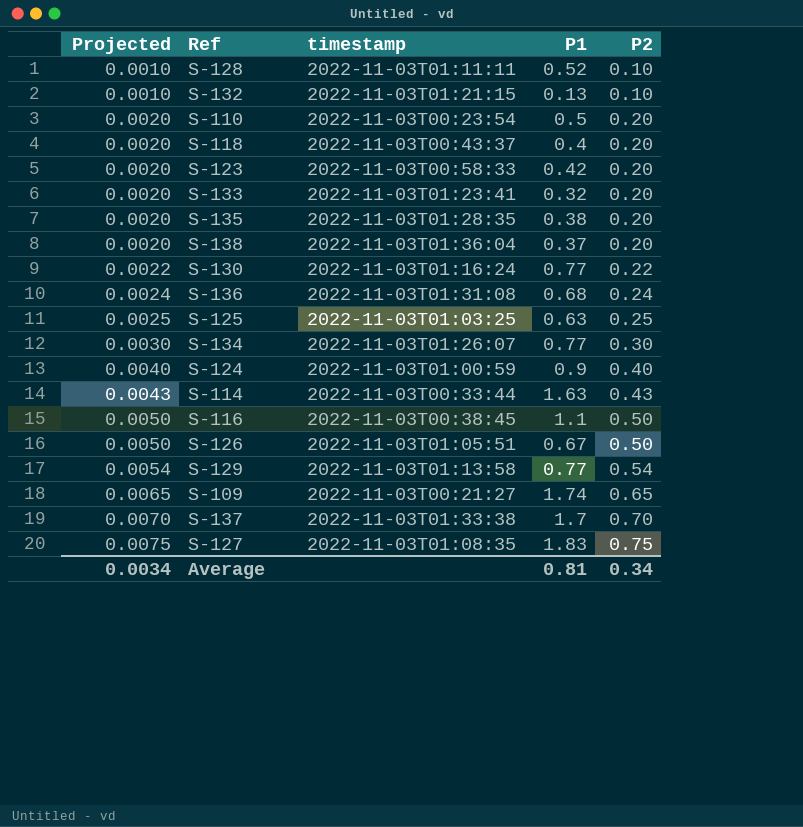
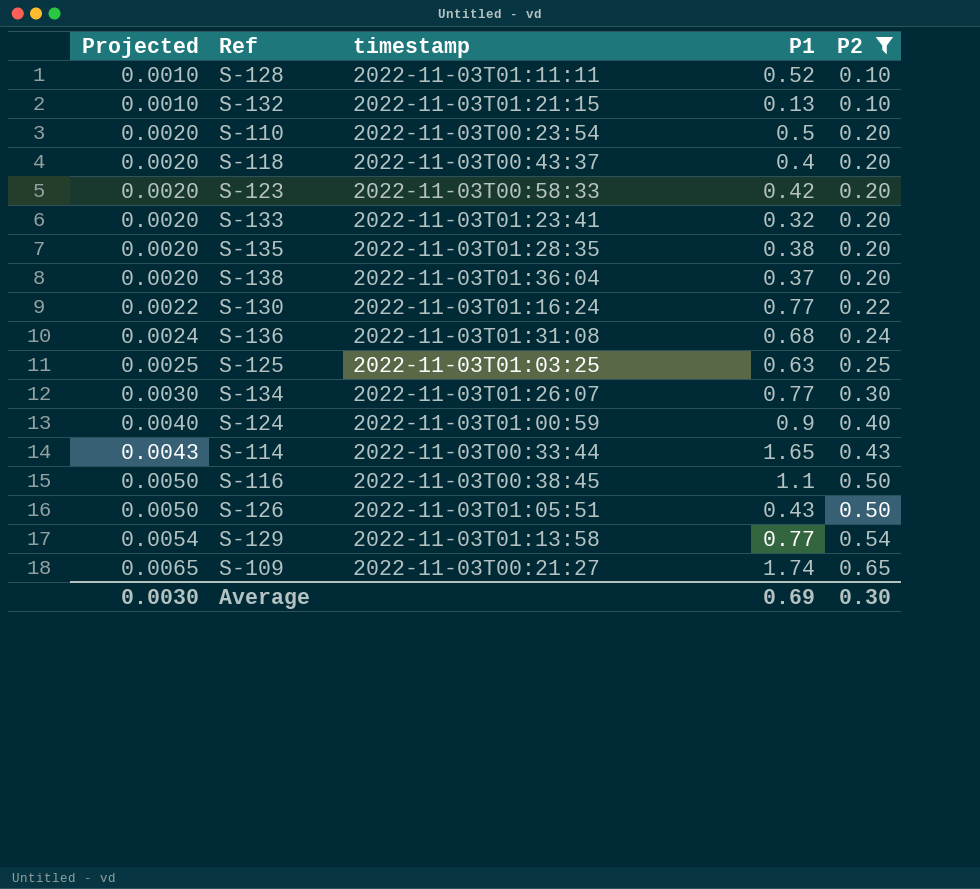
filter: none -> P2 <= 0.65
S-114 | P1: 1.63 -> 1.65
S-126 | P1: 0.67 -> 0.43
Average | Projected: 0.0034 -> 0.0030
Average | P1: 0.81 -> 0.69
Average | P2: 0.34 -> 0.30

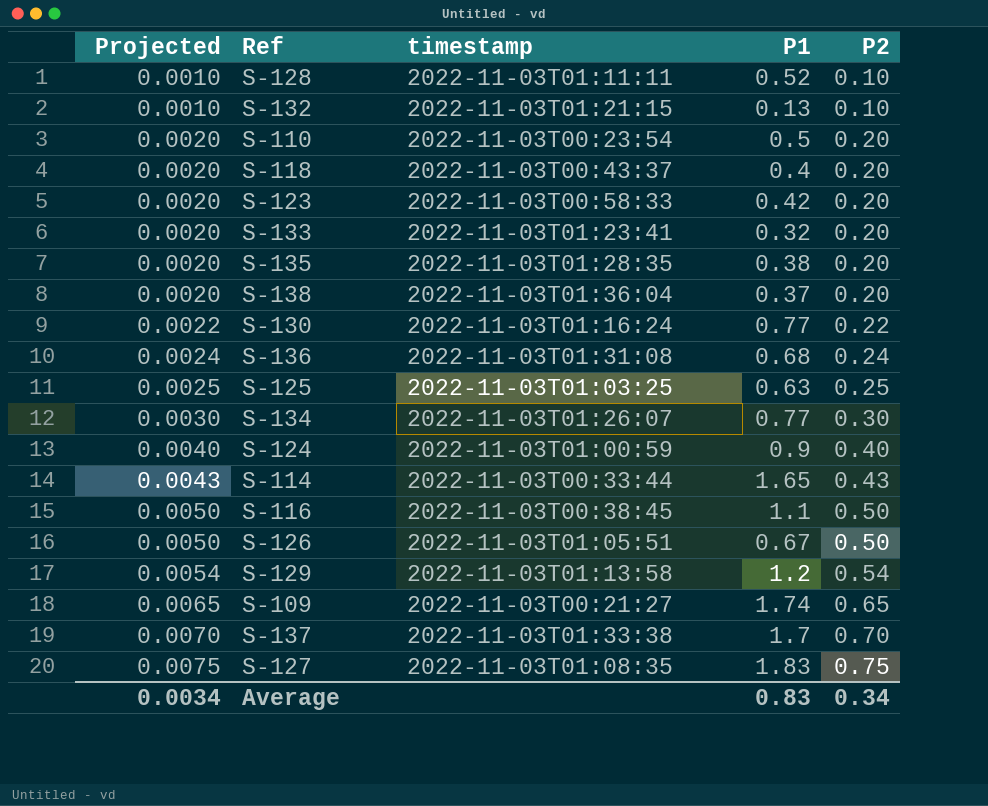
filter: P2 <= 0.65 -> none
S-126 | P1: 0.43 -> 0.67
S-129 | P1: 0.77 -> 1.2
Average | Projected: 0.0030 -> 0.0034
Average | P1: 0.69 -> 0.83
Average | P2: 0.30 -> 0.34

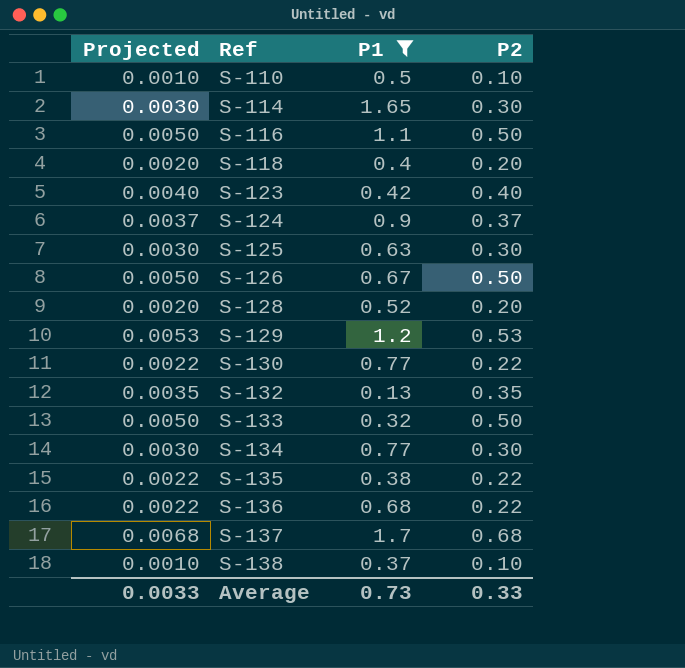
filter: none -> P1 <= 1.7
row order: Projected ascending -> Ref ascending
column timestamp | position: 3 -> none
S-110 | Projected: 0.0020 -> 0.0010
S-110 | P2: 0.20 -> 0.10
S-114 | Projected: 0.0043 -> 0.0030
S-114 | P2: 0.43 -> 0.30
S-123 | Projected: 0.0020 -> 0.0040
S-123 | P2: 0.20 -> 0.40
S-124 | Projected: 0.0040 -> 0.0037
S-124 | P2: 0.40 -> 0.37
S-125 | Projected: 0.0025 -> 0.0030
S-125 | P2: 0.25 -> 0.30
S-128 | Projected: 0.0010 -> 0.0020
S-128 | P2: 0.10 -> 0.20
S-129 | Projected: 0.0054 -> 0.0053
S-129 | P2: 0.54 -> 0.53
S-132 | Projected: 0.0010 -> 0.0035
S-132 | P2: 0.10 -> 0.35
S-133 | Projected: 0.0020 -> 0.0050
S-133 | P2: 0.20 -> 0.50
S-135 | Projected: 0.0020 -> 0.0022
S-135 | P2: 0.20 -> 0.22
S-136 | Projected: 0.0024 -> 0.0022
S-136 | P2: 0.24 -> 0.22
S-137 | Projected: 0.0070 -> 0.0068
S-137 | P2: 0.70 -> 0.68
S-138 | Projected: 0.0020 -> 0.0010
S-138 | P2: 0.20 -> 0.10
Average | Projected: 0.0034 -> 0.0033
Average | P1: 0.83 -> 0.73
Average | P2: 0.34 -> 0.33

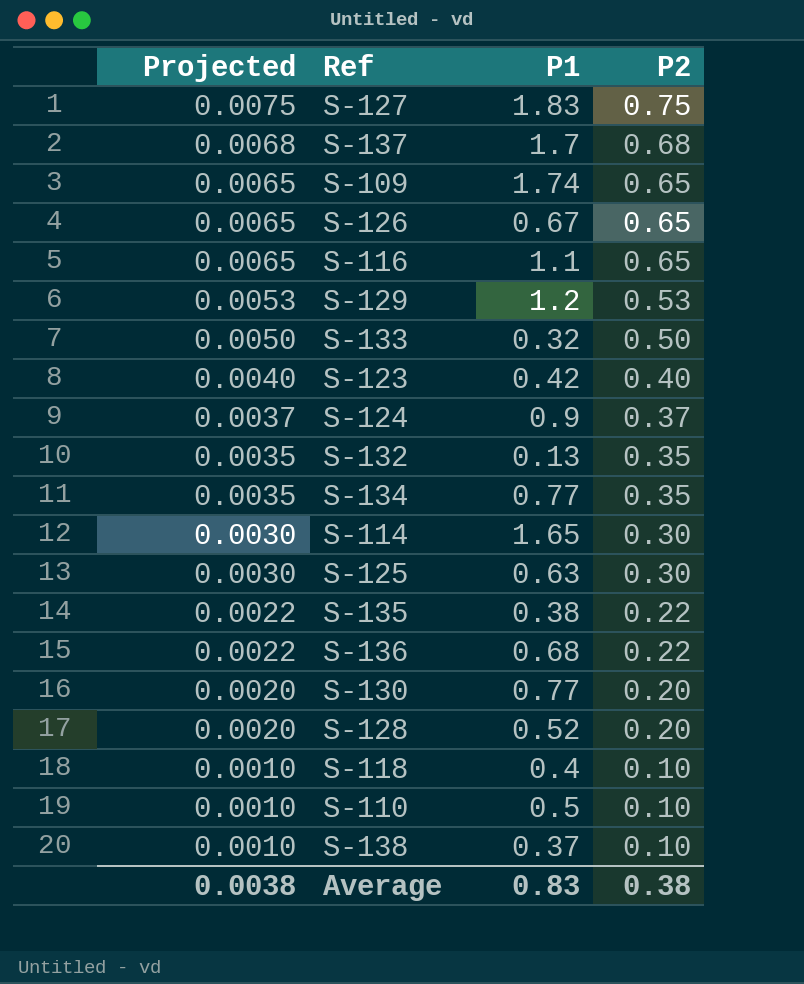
filter: P1 <= 1.7 -> none
row order: Ref ascending -> Projected descending
S-126 | Projected: 0.0050 -> 0.0065
S-126 | P2: 0.50 -> 0.65
S-116 | Projected: 0.0050 -> 0.0065
S-116 | P2: 0.50 -> 0.65
S-134 | Projected: 0.0030 -> 0.0035
S-134 | P2: 0.30 -> 0.35
S-130 | Projected: 0.0022 -> 0.0020
S-130 | P2: 0.22 -> 0.20
S-118 | Projected: 0.0020 -> 0.0010
S-118 | P2: 0.20 -> 0.10
Average | Projected: 0.0033 -> 0.0038
Average | P1: 0.73 -> 0.83
Average | P2: 0.33 -> 0.38

